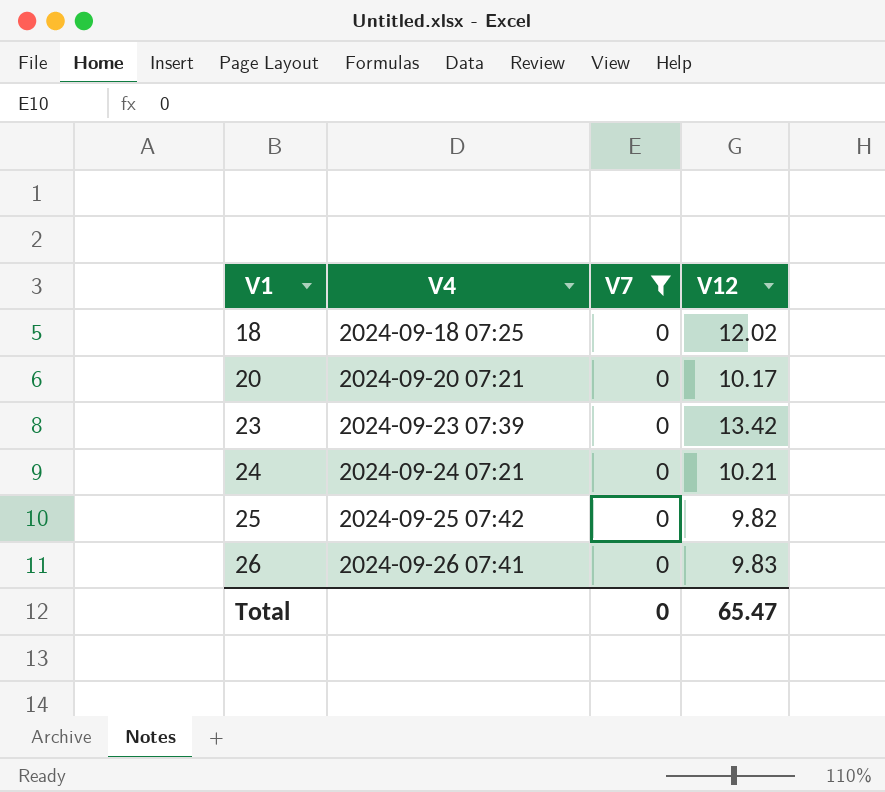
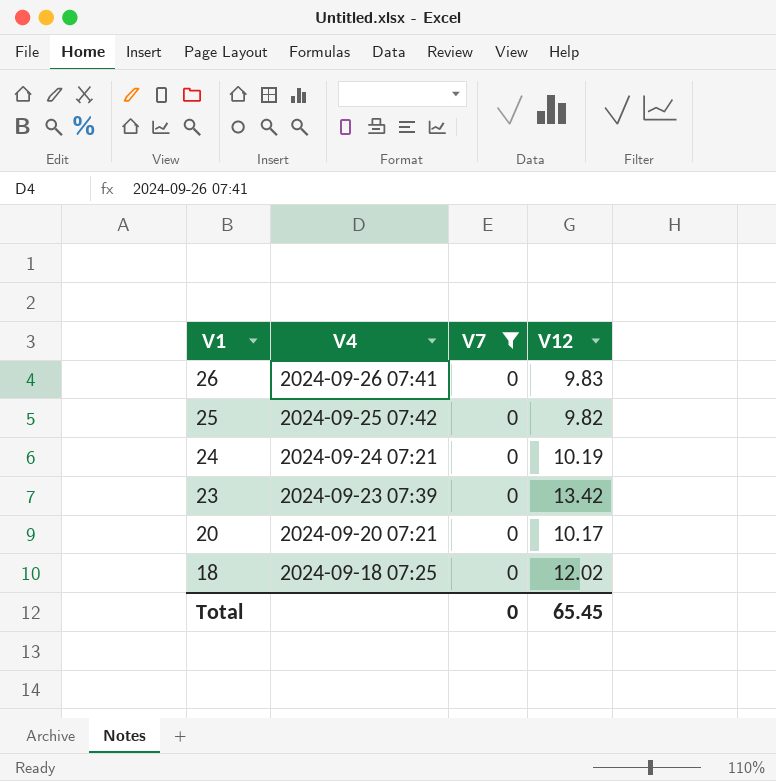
row order: V1 ascending -> V1 descending
24 | V12: 10.21 -> 10.19
Total | V12: 65.47 -> 65.45

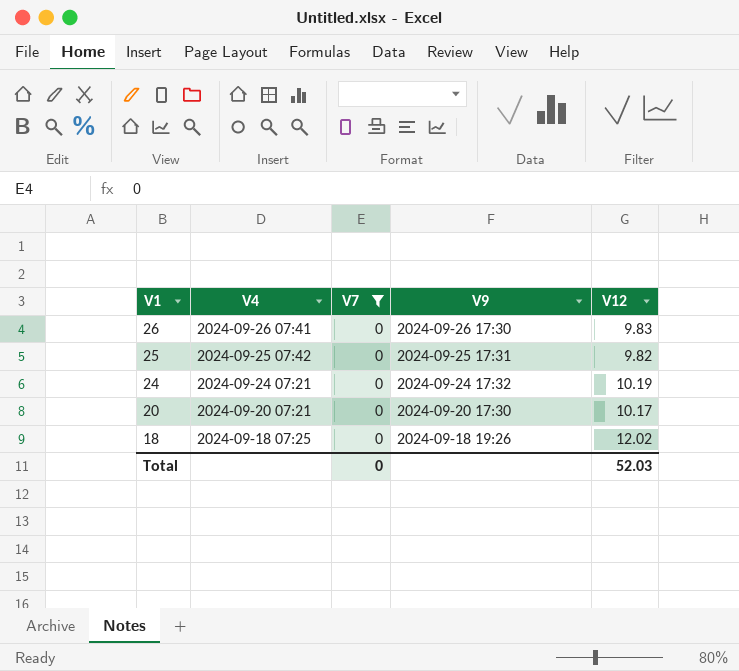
column V9 | position: none -> 4
row 23: 2024-09-23 07:39 | 0 | 13.42 -> none
Total | V12: 65.45 -> 52.03

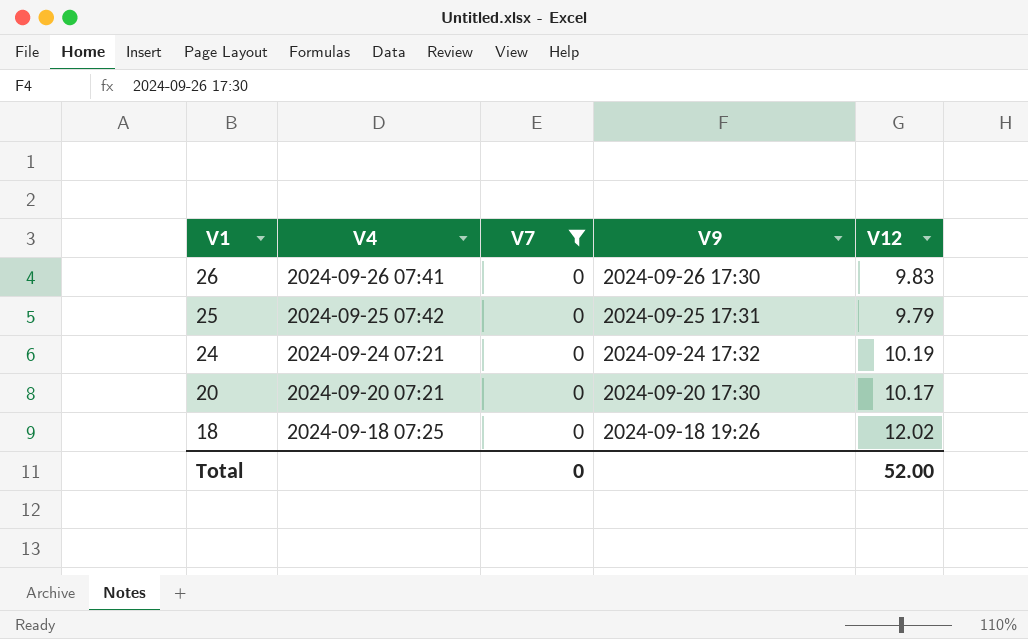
25 | V12: 9.82 -> 9.79
Total | V12: 52.03 -> 52.00

